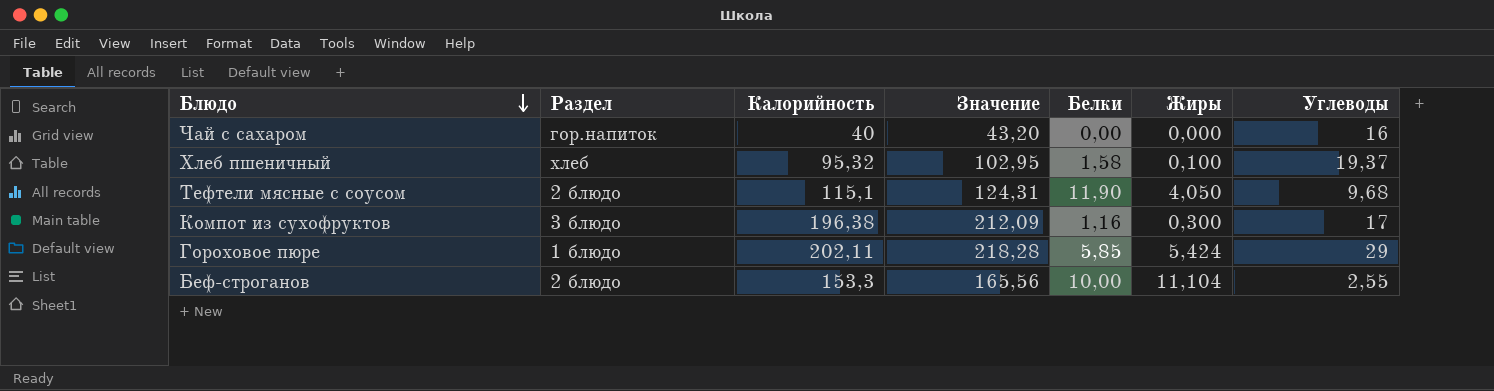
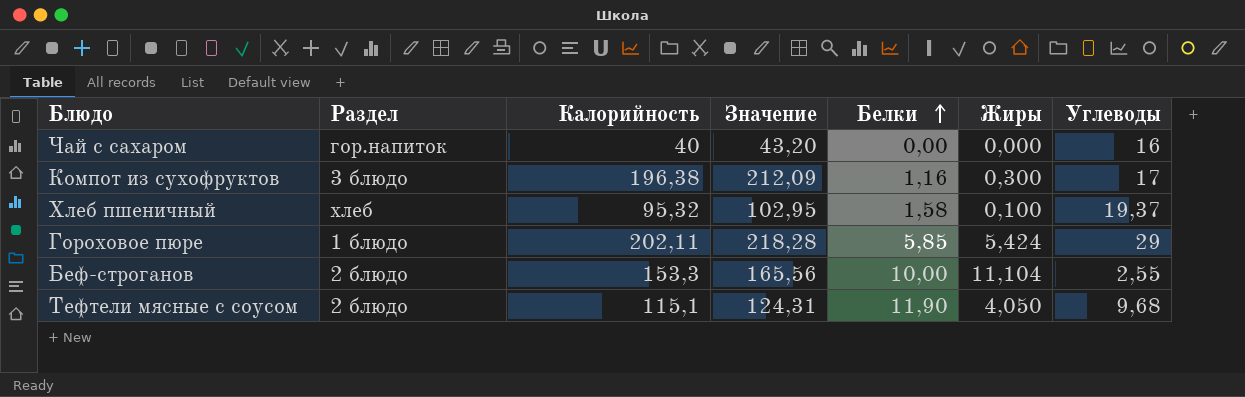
row order: Блюдо descending -> Белки ascending

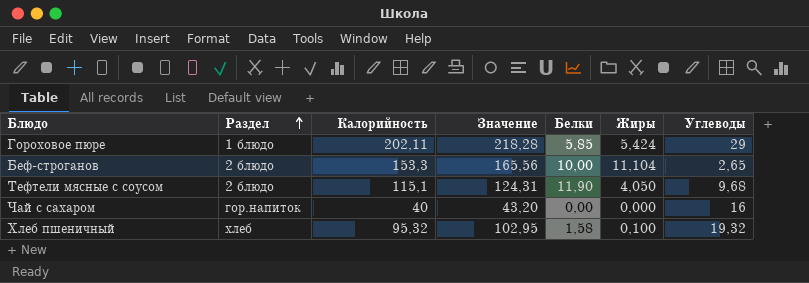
row order: Белки ascending -> Раздел ascending
row Компот из сухофруктов: 3 блюдо | 196,38 | 212,09 | 1,16 | 0,300 | 17 -> none
Беф-строганов | Углеводы: 2,55 -> 2,65
Хлеб пшеничный | Углеводы: 19,37 -> 19,32

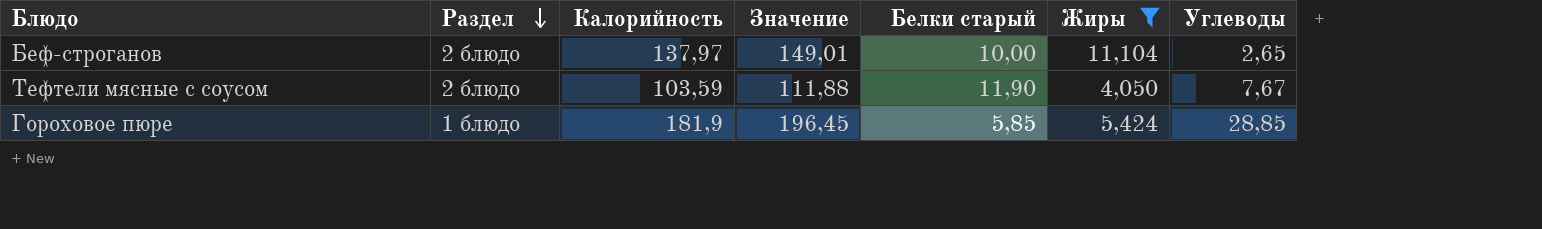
filter: none -> Жиры >= 4,050
row order: Раздел ascending -> Раздел descending
column name: Белки -> Белки старый
Беф-строганов | Калорийность: 153,3 -> 137,97
Беф-строганов | Значение: 165,56 -> 149,01
Тефтели мясные с соусом | Калорийность: 115,1 -> 103,59
Тефтели мясные с соусом | Значение: 124,31 -> 111,88
Тефтели мясные с соусом | Углеводы: 9,68 -> 7,67
Гороховое пюре | Калорийность: 202,11 -> 181,9
Гороховое пюре | Значение: 218,28 -> 196,45
Гороховое пюре | Углеводы: 29 -> 28,85

